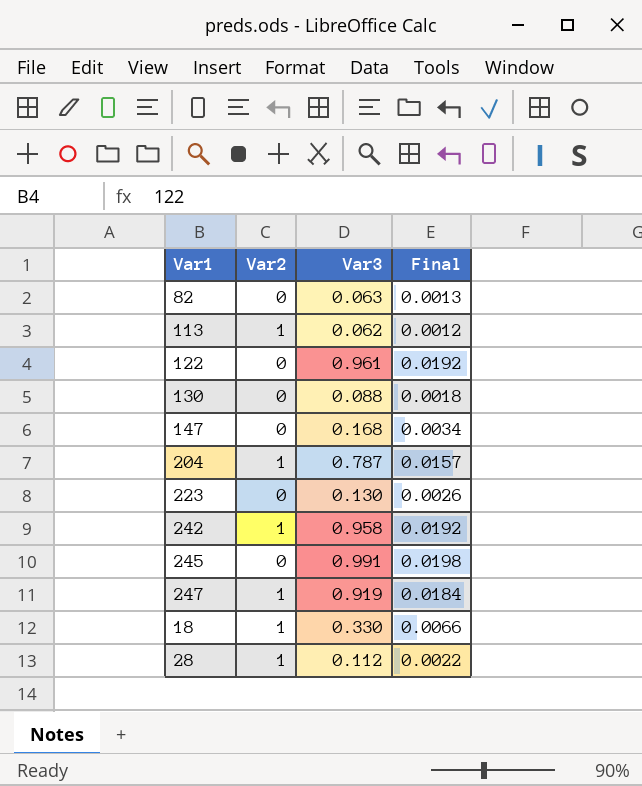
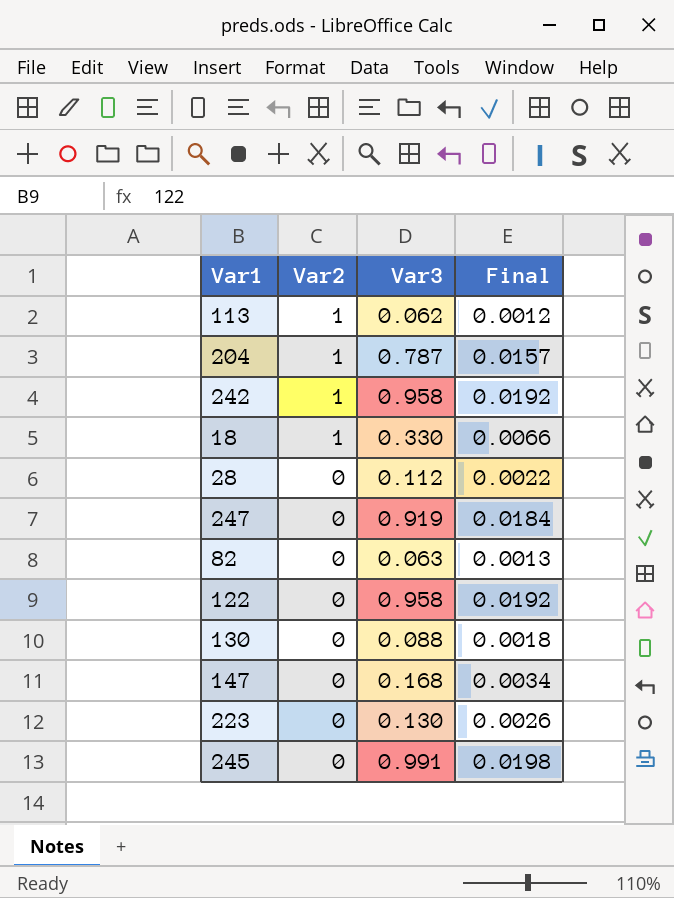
row order: none -> Var2 descending
28 | Var2: 1 -> 0
247 | Var2: 1 -> 0
122 | Var3: 0.961 -> 0.958

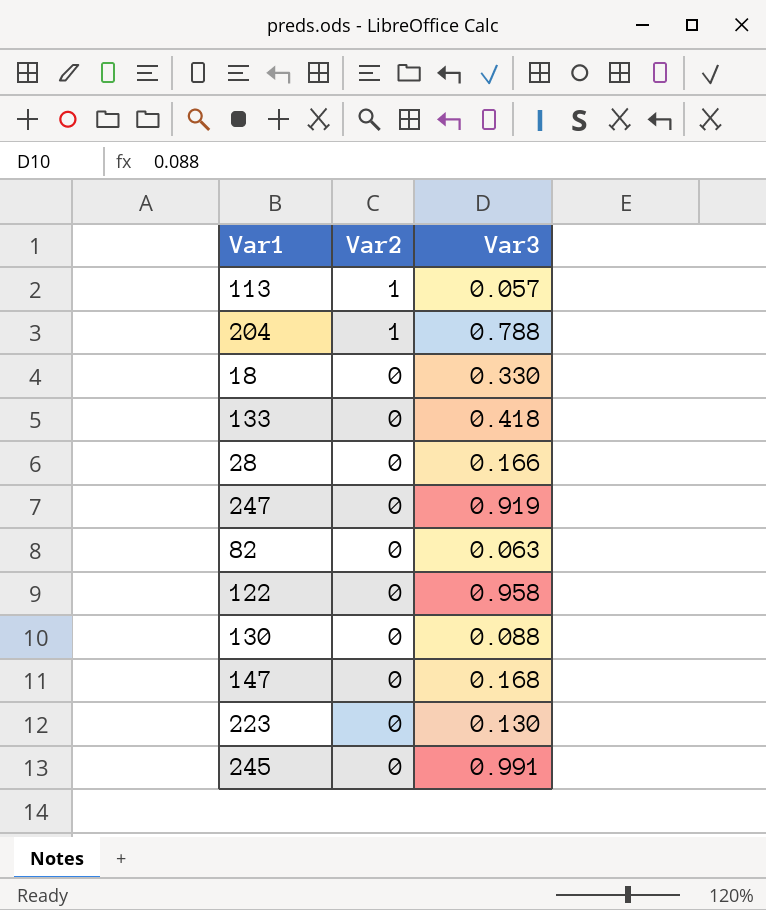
column Final | formula: [Var3] * 0.02 -> none
row 242: 1 | 0.958 | 0.0192 -> none
113 | Var3: 0.062 -> 0.057
204 | Var3: 0.787 -> 0.788
18 | Var2: 1 -> 0
row 133: none -> 0 | 0.418
28 | Var3: 0.112 -> 0.166

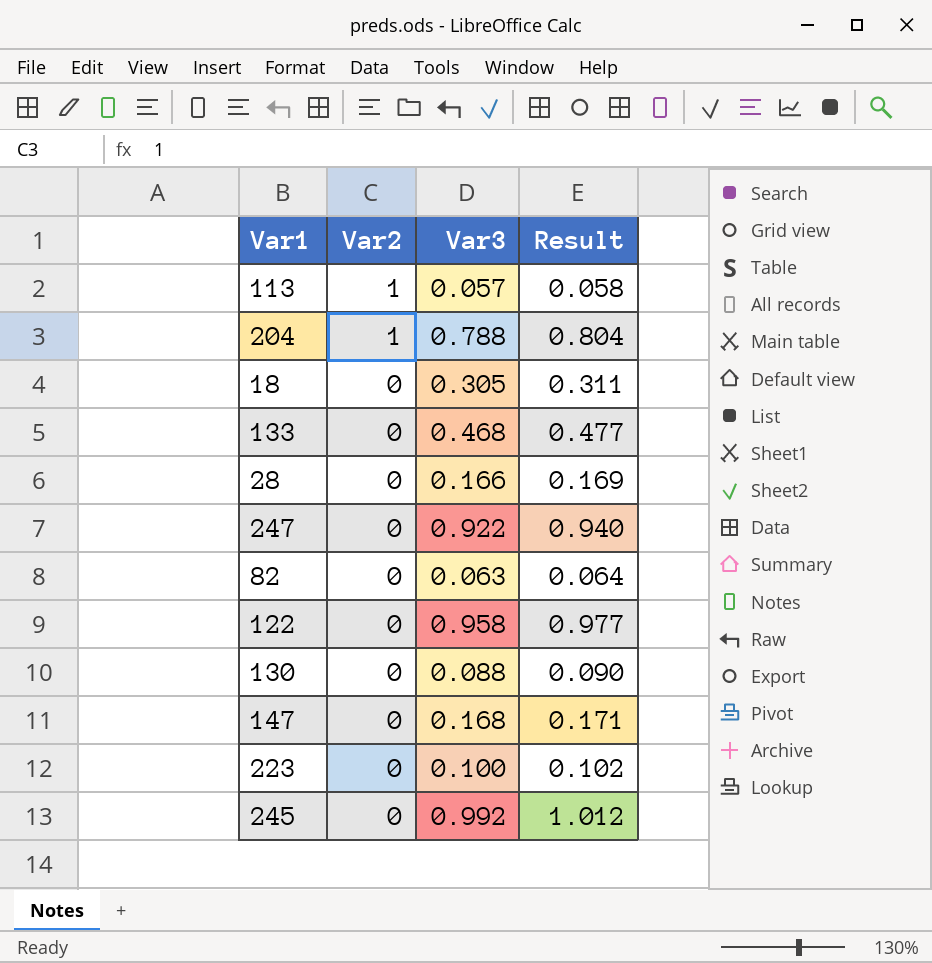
column Result | formula: none -> [Var3] * 1.02
18 | Var3: 0.330 -> 0.305
133 | Var3: 0.418 -> 0.468
247 | Var3: 0.919 -> 0.922
223 | Var3: 0.130 -> 0.100
245 | Var3: 0.991 -> 0.992

